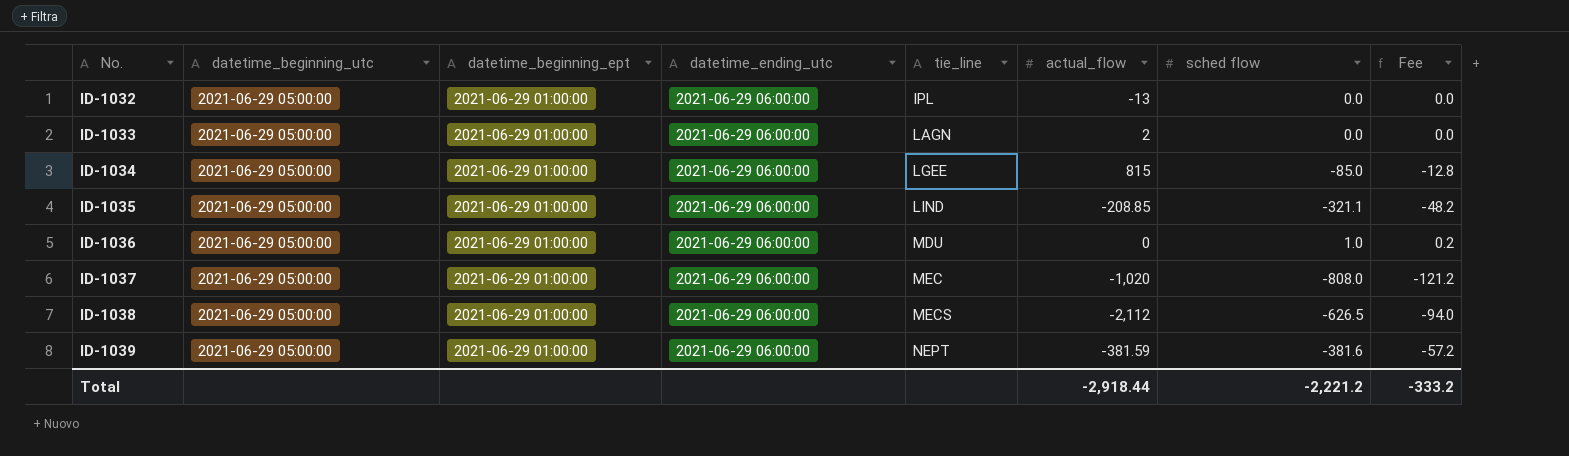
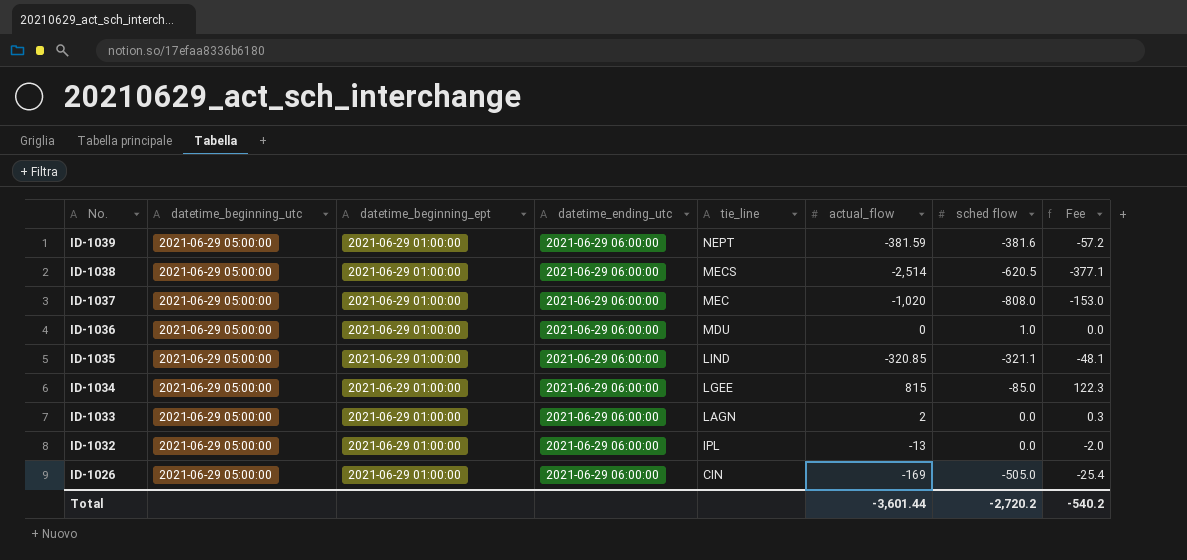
row order: No. ascending -> No. descending
column Fee | formula: [sched flow] * 0.15 -> [actual_flow] * 0.15
ID-1038 | actual_flow: -2,112 -> -2,514
ID-1038 | sched flow: -626.5 -> -620.5
ID-1035 | actual_flow: -208.85 -> -320.85
row ID-1026: none -> 2021-06-29 05:00:00 | 2021-06-29 01:00:00 | 2021-06-29 06:00:00 | CIN | -169 | -505.0 | -25.4
Total | actual_flow: -2,918.44 -> -3,601.44
Total | sched flow: -2,221.2 -> -2,720.2
Total | Fee: -333.2 -> -540.2

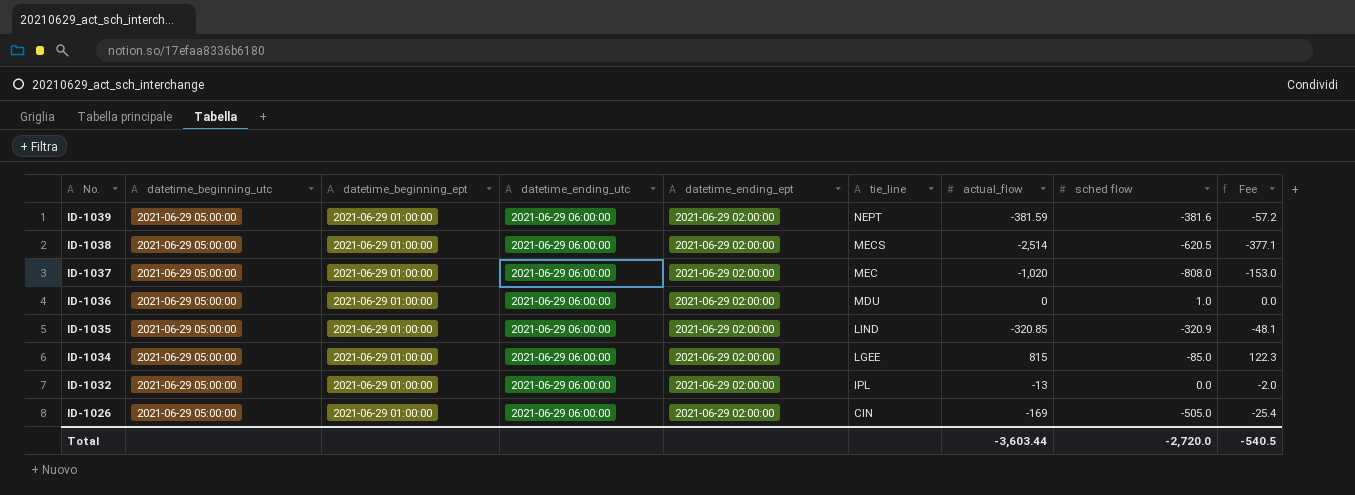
column datetime_ending_ept | position: none -> 5
row ID-1033: 2021-06-29 05:00:00 | 2021-06-29 01:00:00 | 2021-06-29 06:00:00 | LAGN | 2 | 0.0 | 0.3 -> none
ID-1035 | sched flow: -321.1 -> -320.9
Total | actual_flow: -3,601.44 -> -3,603.44
Total | sched flow: -2,720.2 -> -2,720.0
Total | Fee: -540.2 -> -540.5

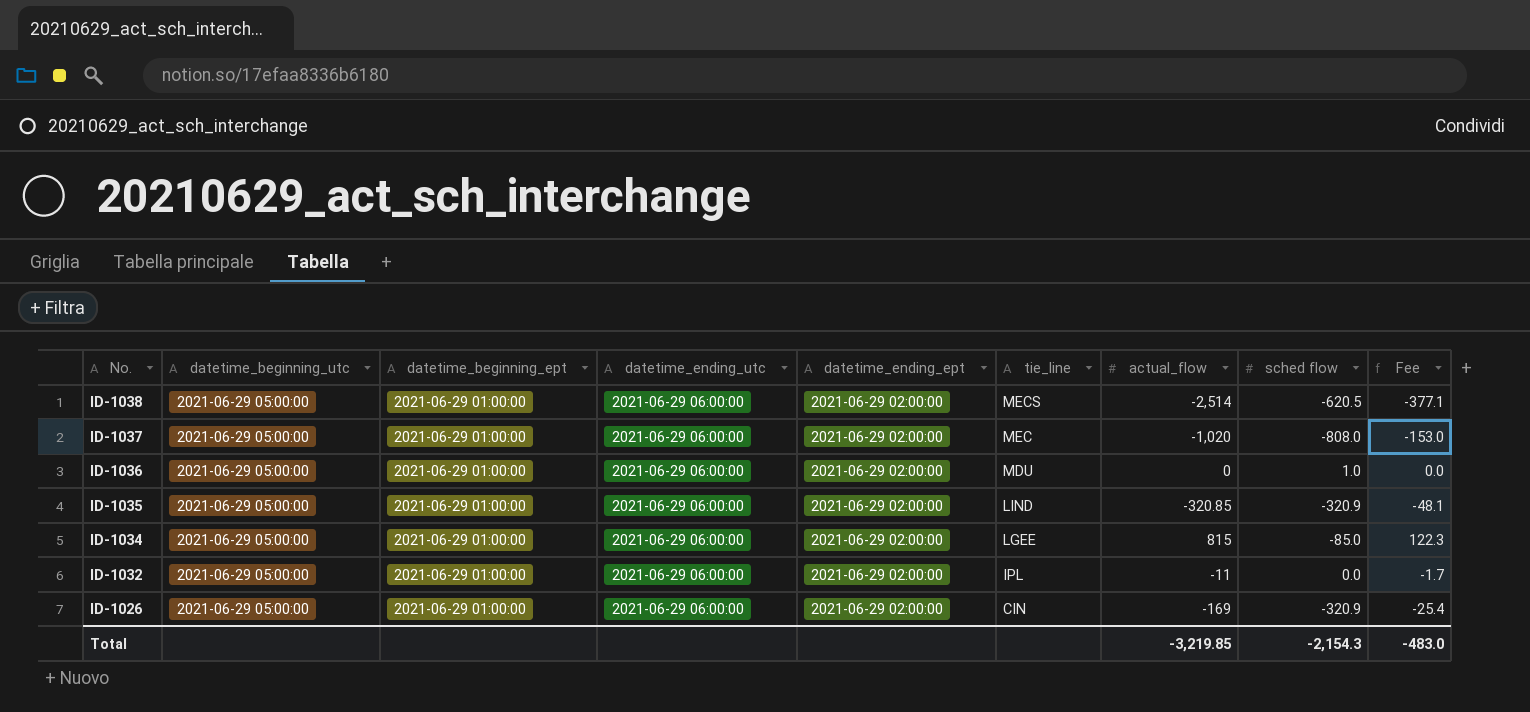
row ID-1039: 2021-06-29 05:00:00 | 2021-06-29 01:00:00 | 2021-06-29 06:00:00 | 2021-06-29 02:00:00 | NEPT | -381.59 | -381.6 | -57.2 -> none
ID-1032 | actual_flow: -13 -> -11
ID-1032 | Fee: -2.0 -> -1.7
ID-1026 | sched flow: -505.0 -> -320.9
Total | actual_flow: -3,603.44 -> -3,219.85
Total | sched flow: -2,720.0 -> -2,154.3
Total | Fee: -540.5 -> -483.0

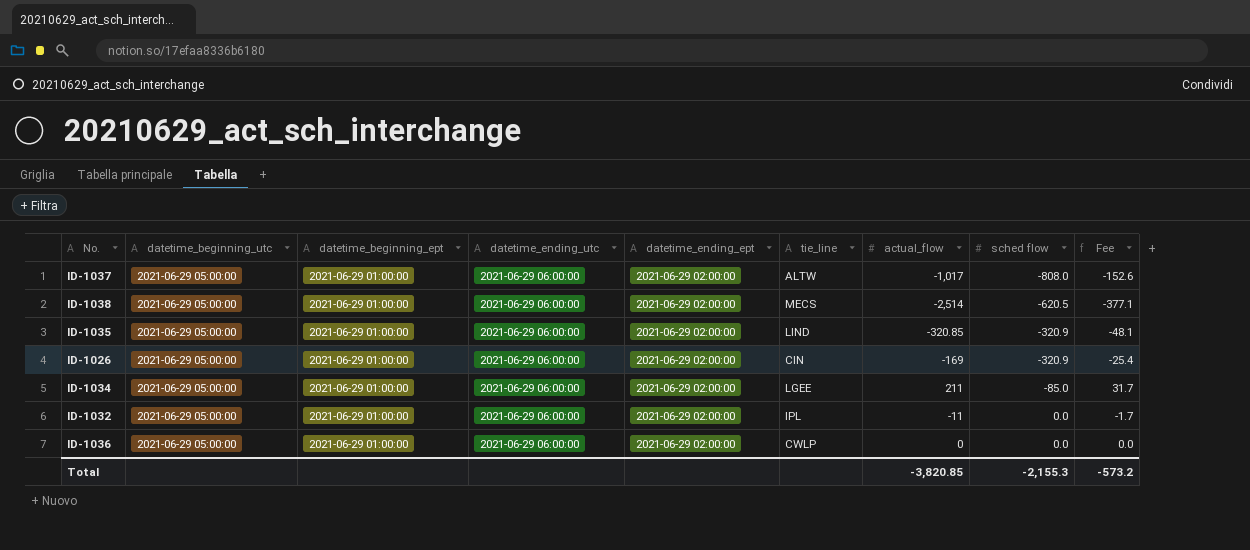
row order: No. descending -> sched flow ascending
ID-1037 | tie_line: MEC -> ALTW
ID-1037 | actual_flow: -1,020 -> -1,017
ID-1037 | Fee: -153.0 -> -152.6
ID-1034 | actual_flow: 815 -> 211
ID-1034 | Fee: 122.3 -> 31.7
ID-1036 | tie_line: MDU -> CWLP
ID-1036 | sched flow: 1.0 -> 0.0
Total | actual_flow: -3,219.85 -> -3,820.85
Total | sched flow: -2,154.3 -> -2,155.3
Total | Fee: -483.0 -> -573.2

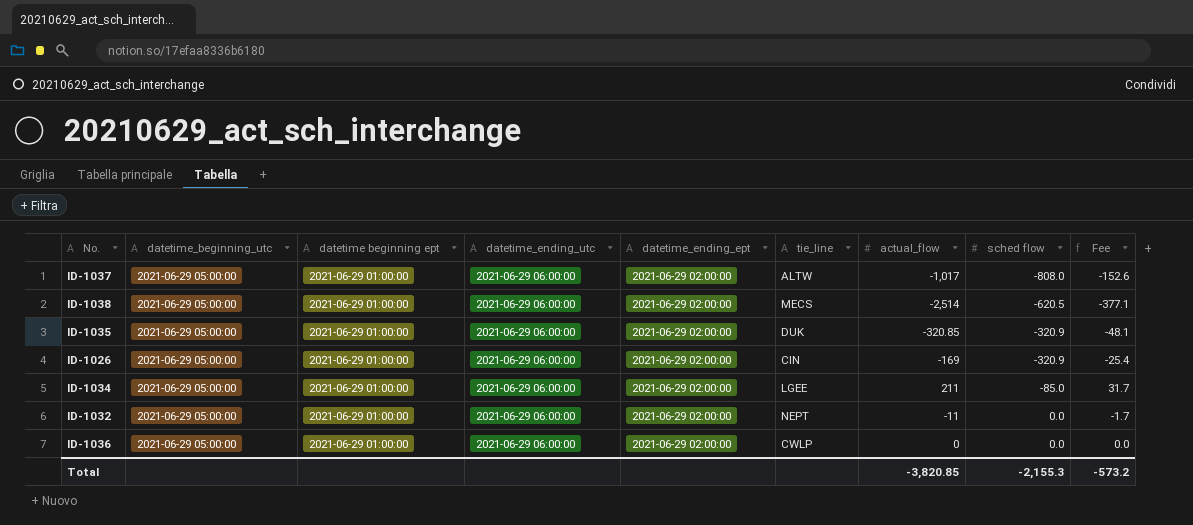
column name: datetime_beginning_ept -> datetime beginning ept
ID-1035 | tie_line: LIND -> DUK
ID-1032 | tie_line: IPL -> NEPT

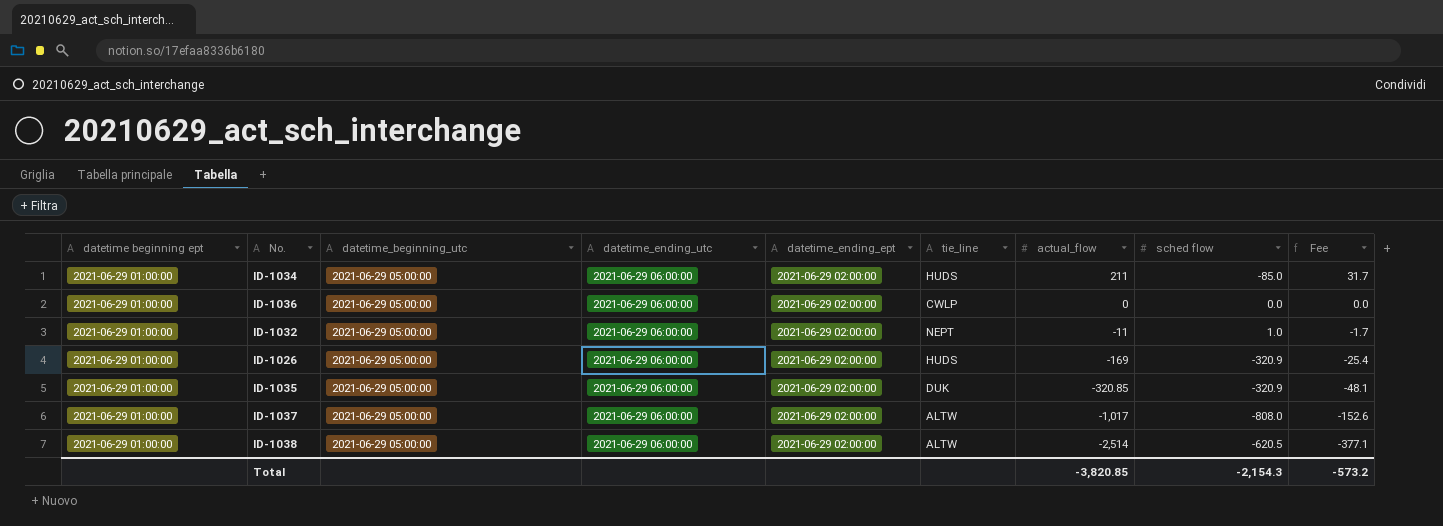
row order: sched flow ascending -> actual_flow descending
column datetime beginning ept | position: 3 -> 1
ID-1034 | tie_line: LGEE -> HUDS
ID-1032 | sched flow: 0.0 -> 1.0
ID-1026 | tie_line: CIN -> HUDS
ID-1038 | tie_line: MECS -> ALTW
Total | sched flow: -2,155.3 -> -2,154.3

